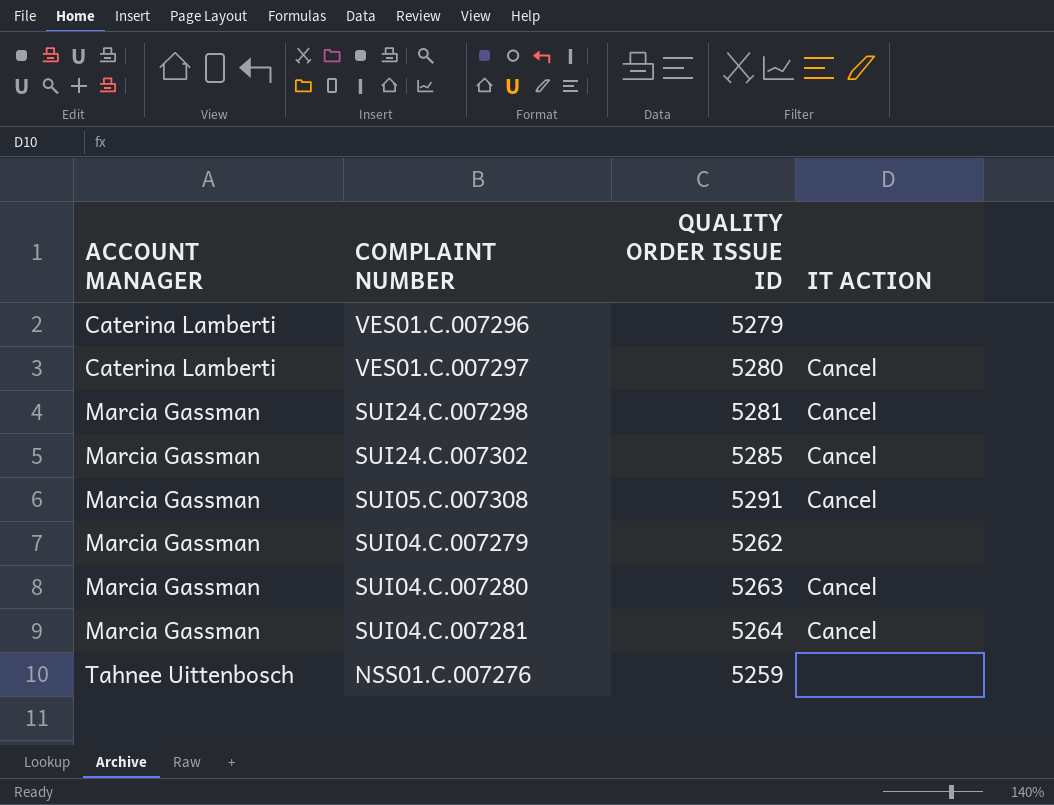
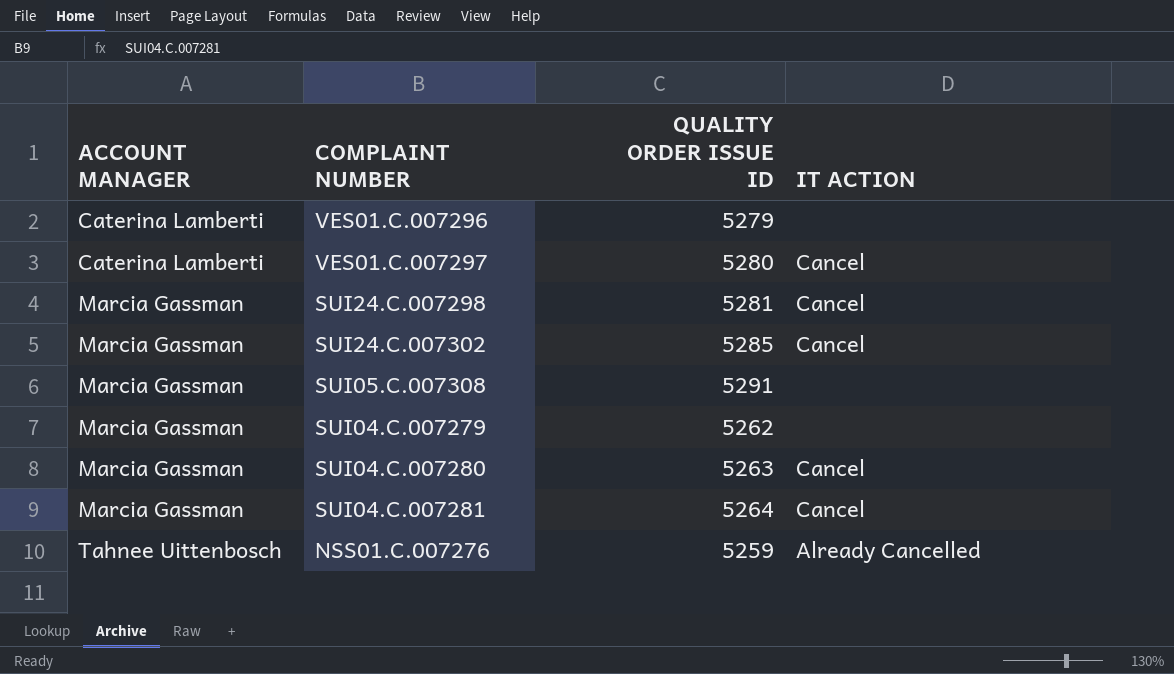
SUI05.C.007308 | IT ACTION: Cancel -> none
NSS01.C.007276 | IT ACTION: none -> Already Cancelled

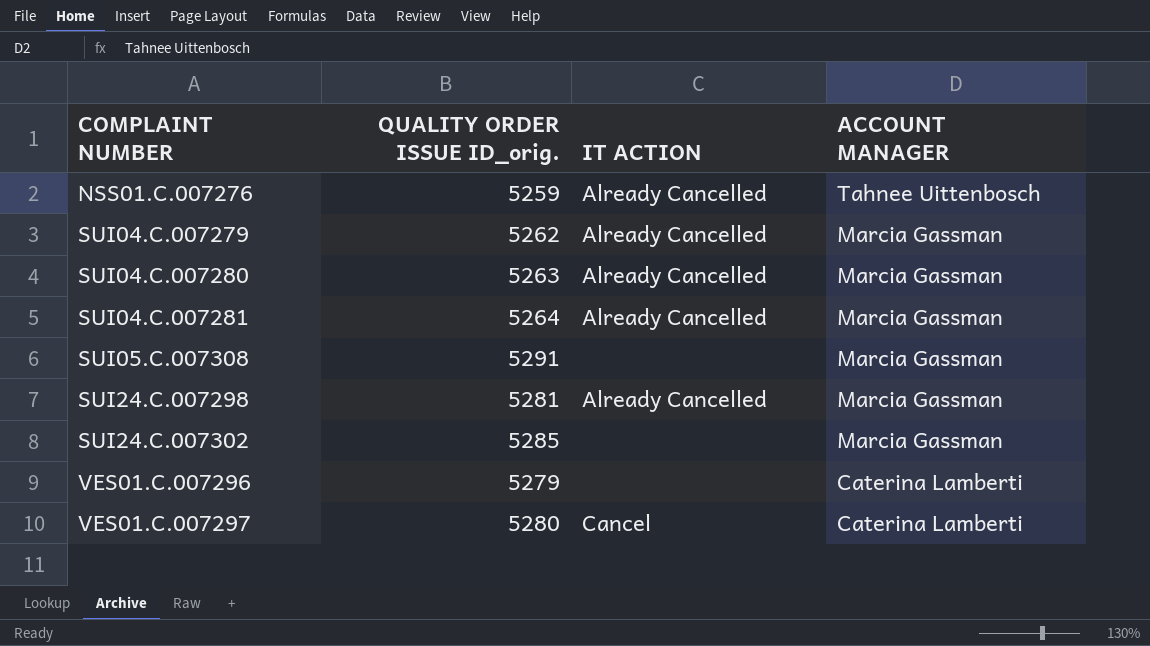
row order: ACCOUNT MANAGER ascending -> COMPLAINT NUMBER ascending
column name: QUALITY ORDER ISSUE ID -> QUALITY ORDER ISSUE ID_orig.
column ACCOUNT MANAGER | position: 1 -> 4
SUI04.C.007279 | IT ACTION: none -> Already Cancelled
SUI04.C.007280 | IT ACTION: Cancel -> Already Cancelled
SUI04.C.007281 | IT ACTION: Cancel -> Already Cancelled
SUI24.C.007298 | IT ACTION: Cancel -> Already Cancelled
SUI24.C.007302 | IT ACTION: Cancel -> none

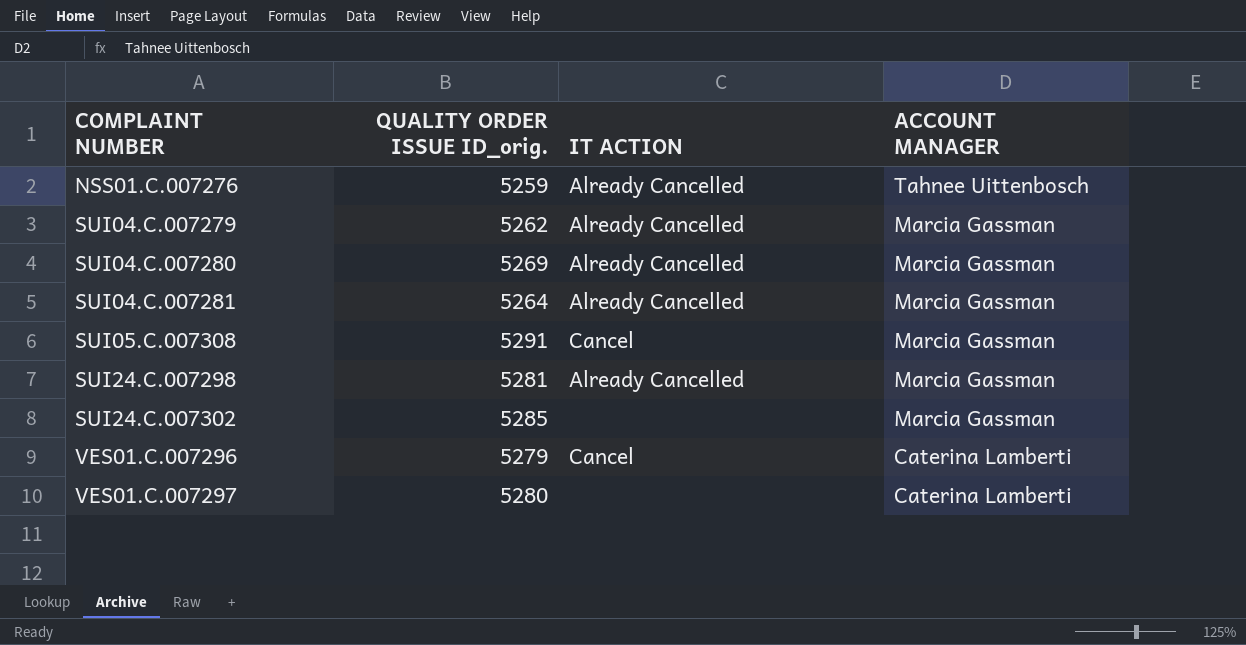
SUI04.C.007280 | QUALITY ORDER ISSUE ID_orig.: 5263 -> 5269
SUI05.C.007308 | IT ACTION: none -> Cancel
VES01.C.007296 | IT ACTION: none -> Cancel
VES01.C.007297 | IT ACTION: Cancel -> none

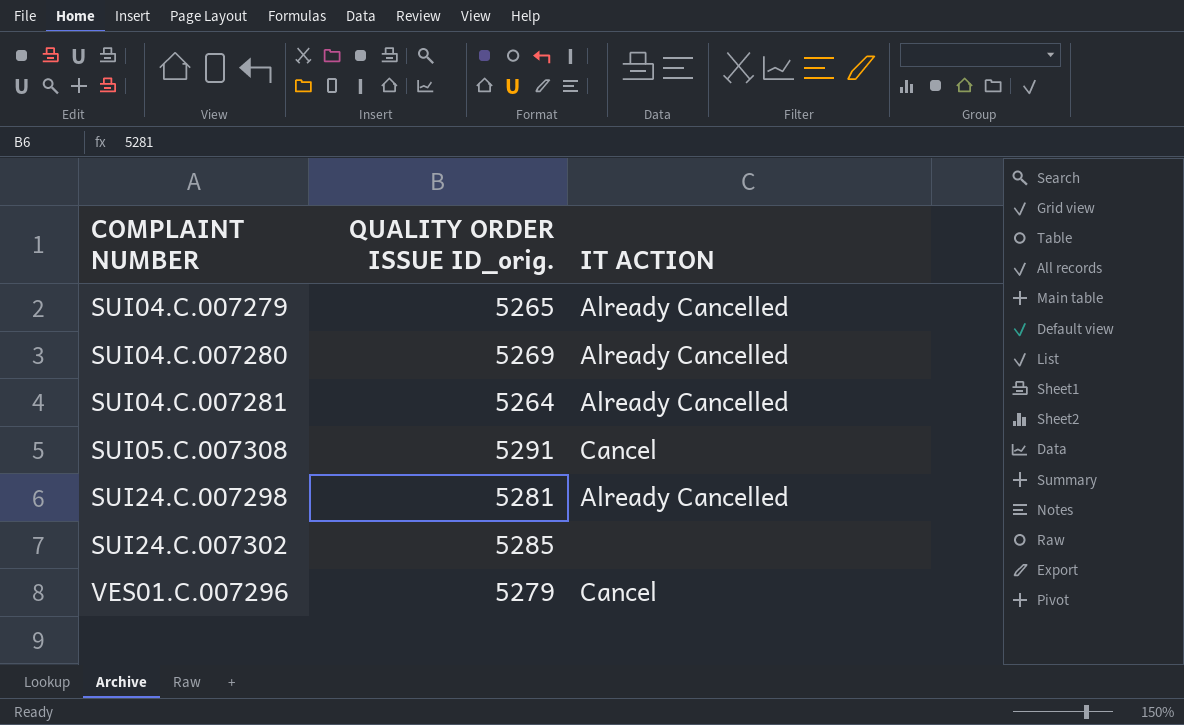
column ACCOUNT MANAGER | position: 4 -> none
row NSS01.C.007276: 5259 | Already Cancelled | Tahnee Uittenbosch -> none
row VES01.C.007297: 5280 | none | Caterina Lamberti -> none
SUI04.C.007279 | QUALITY ORDER ISSUE ID_orig.: 5262 -> 5265

